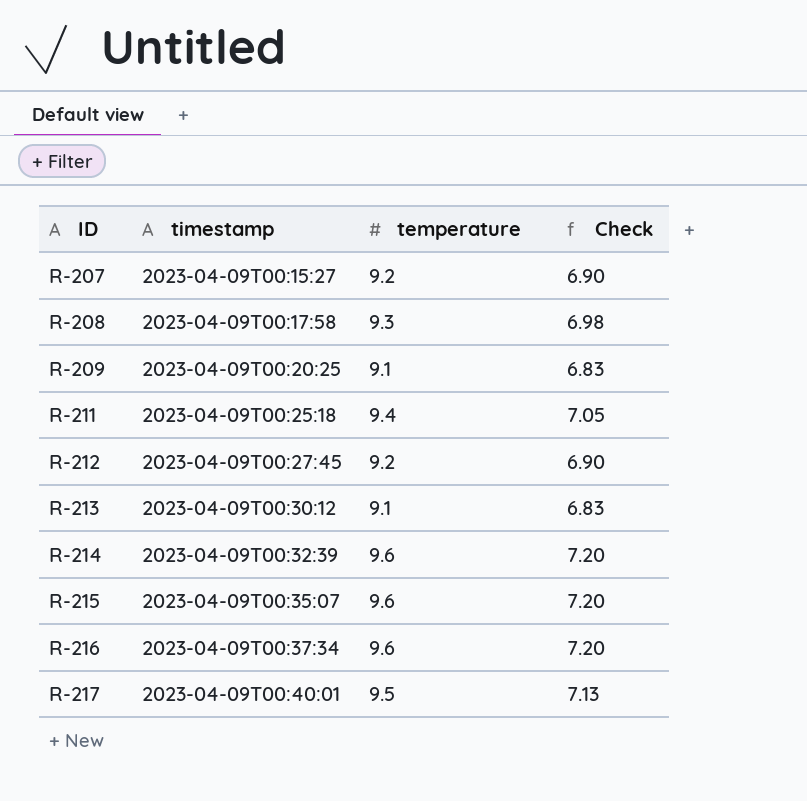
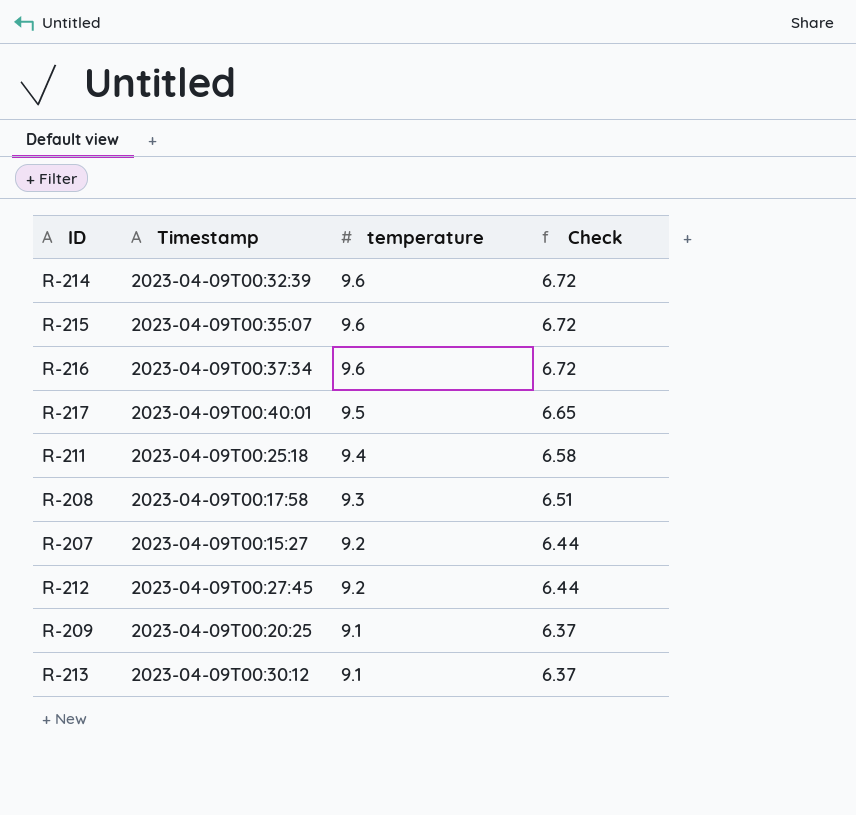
row order: ID ascending -> temperature descending
column name: timestamp -> Timestamp
column Check | formula: [temperature] * 0.75 -> [temperature] * 0.7

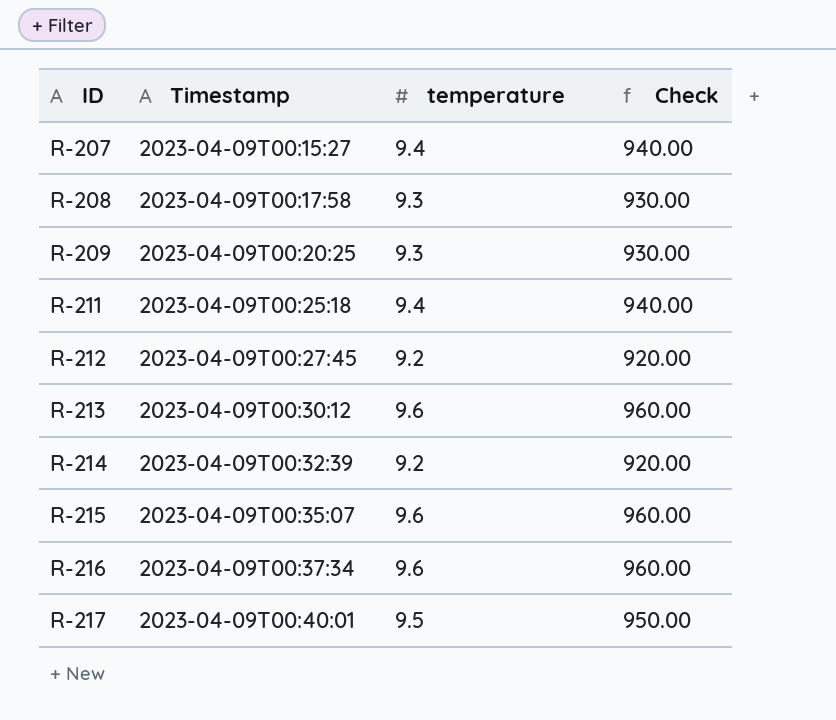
row order: temperature descending -> ID ascending
column Check | formula: [temperature] * 0.7 -> [temperature] * 100
R-207 | temperature: 9.2 -> 9.4
R-209 | temperature: 9.1 -> 9.3
R-213 | temperature: 9.1 -> 9.6
R-214 | temperature: 9.6 -> 9.2

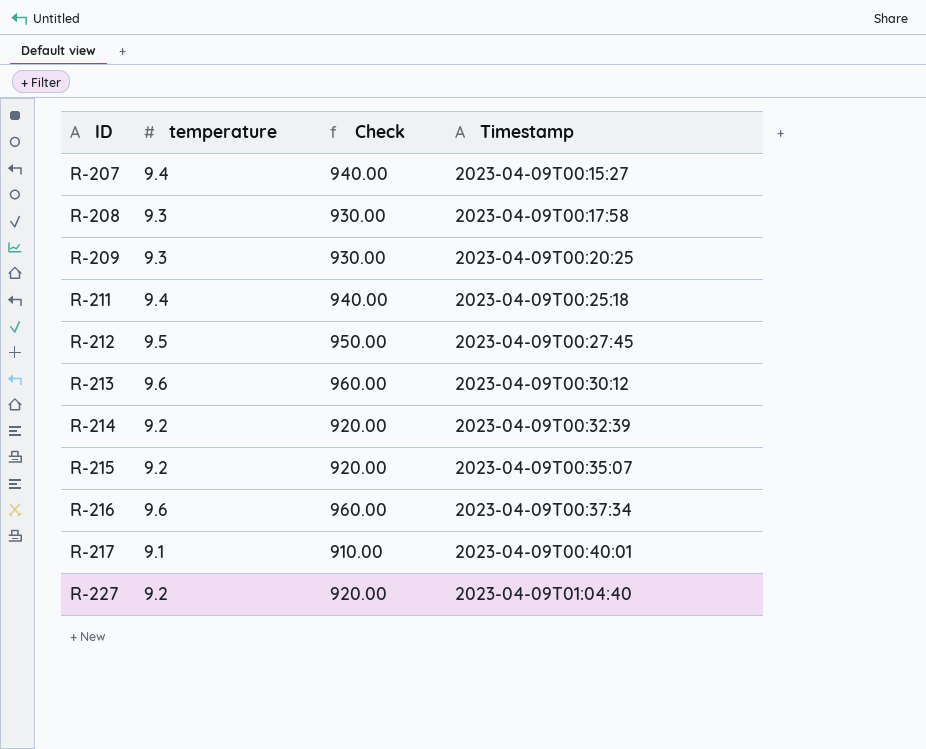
column Timestamp | position: 2 -> 4
R-212 | temperature: 9.2 -> 9.5
R-212 | Check: 920.00 -> 950.00
R-215 | temperature: 9.6 -> 9.2
R-215 | Check: 960.00 -> 920.00
R-217 | temperature: 9.5 -> 9.1
R-217 | Check: 950.00 -> 910.00
row R-227: none -> 9.2 | 920.00 | 2023-04-09T01:04:40

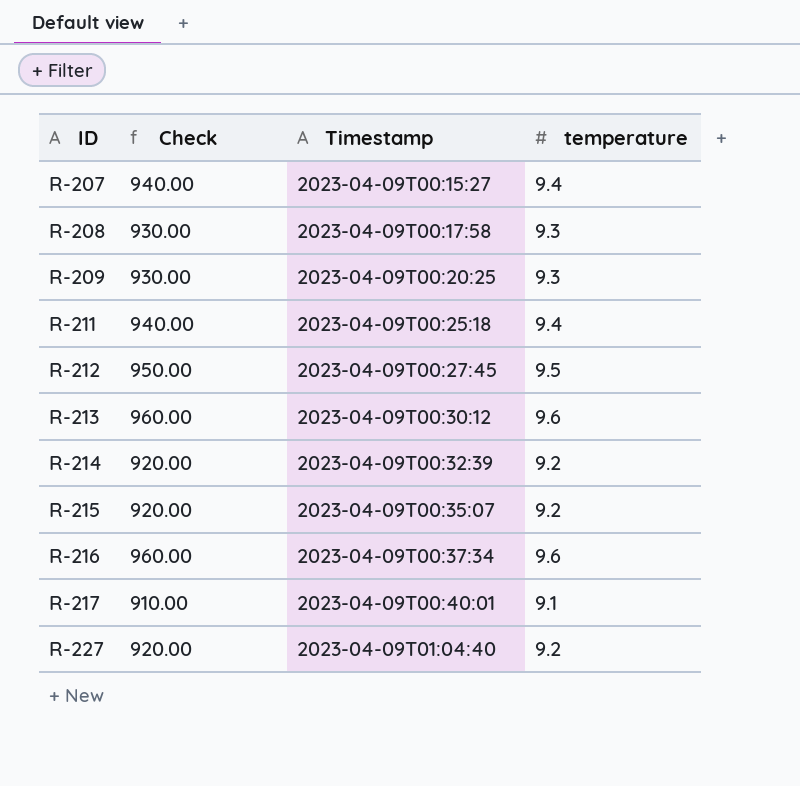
column temperature | position: 2 -> 4

